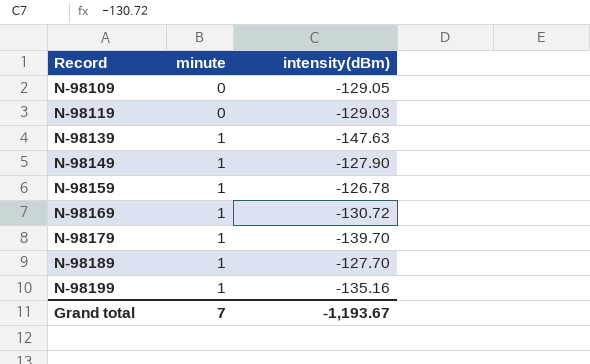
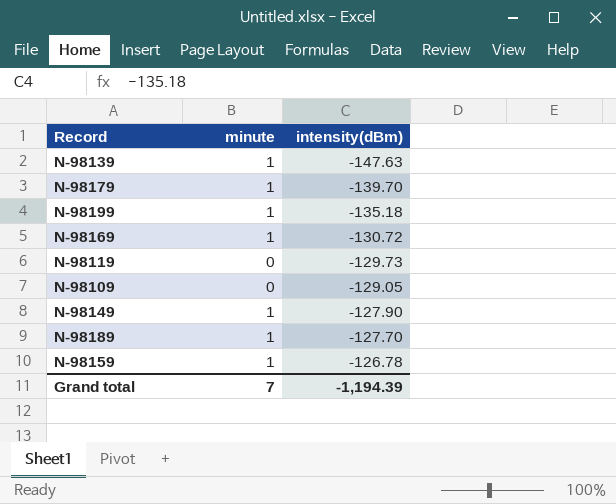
row order: Record ascending -> intensity(dBm) ascending
N-98199 | intensity(dBm): -135.16 -> -135.18
N-98119 | intensity(dBm): -129.03 -> -129.73
Grand total | intensity(dBm): -1,193.67 -> -1,194.39

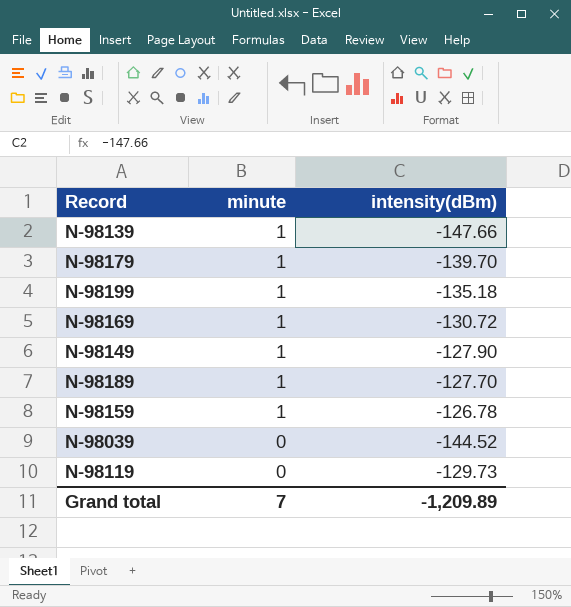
row order: intensity(dBm) ascending -> minute descending
row N-98109: 0 | -129.05 -> none
N-98139 | intensity(dBm): -147.63 -> -147.66
row N-98039: none -> 0 | -144.52
Grand total | intensity(dBm): -1,194.39 -> -1,209.89

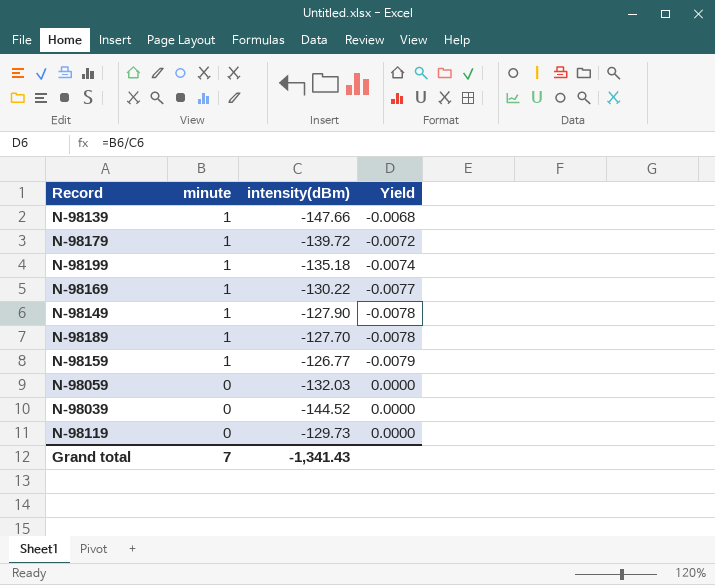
column Yield | formula: none -> [minute] / [intensity(dBm)]
N-98179 | intensity(dBm): -139.70 -> -139.72
N-98169 | intensity(dBm): -130.72 -> -130.22
N-98159 | intensity(dBm): -126.78 -> -126.77
row N-98059: none -> 0 | -132.03 | 0.0000
Grand total | intensity(dBm): -1,209.89 -> -1,341.43

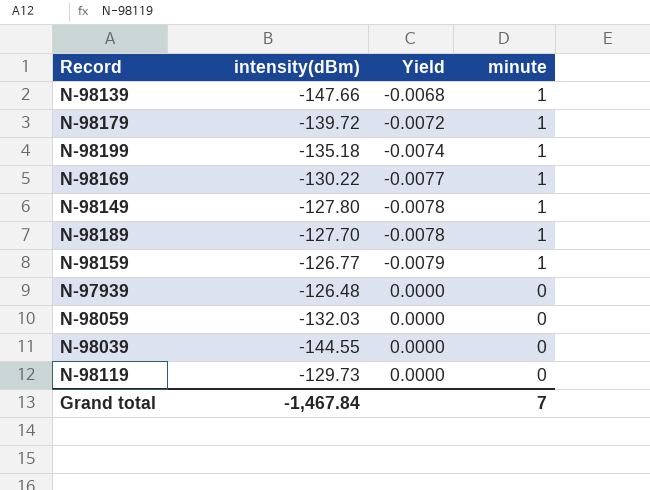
column minute | position: 2 -> 4
N-98149 | intensity(dBm): -127.90 -> -127.80
row N-97939: none -> -126.48 | 0.0000 | 0
N-98039 | intensity(dBm): -144.52 -> -144.55
Grand total | intensity(dBm): -1,341.43 -> -1,467.84

